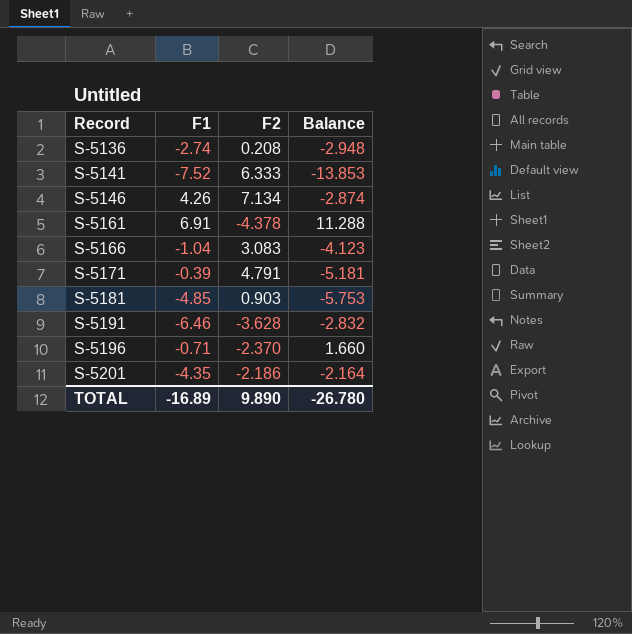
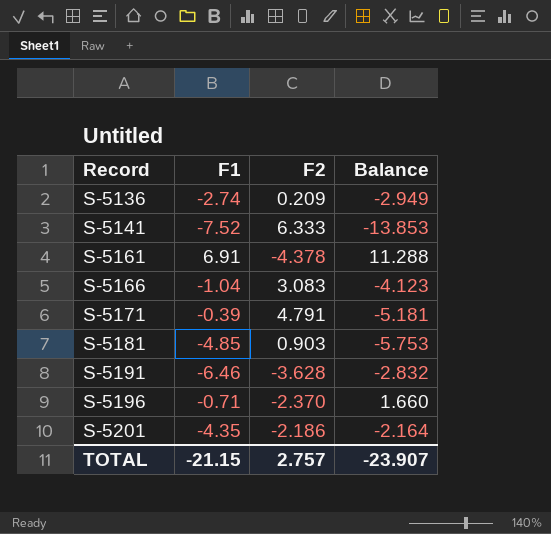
row S-5146: 4.26 | 7.134 | -2.874 -> none
S-5136 | F2: 0.208 -> 0.209
S-5136 | Balance: -2.948 -> -2.949
TOTAL | F1: -16.89 -> -21.15
TOTAL | F2: 9.890 -> 2.757
TOTAL | Balance: -26.780 -> -23.907

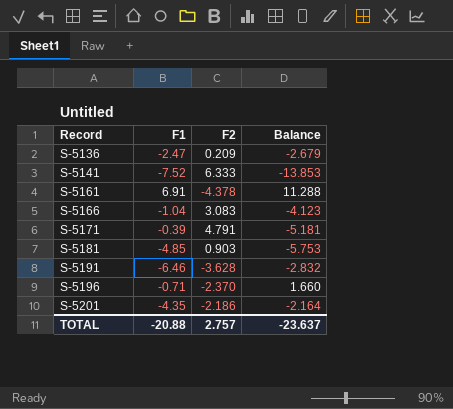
S-5136 | F1: -2.74 -> -2.47
S-5136 | Balance: -2.949 -> -2.679
TOTAL | F1: -21.15 -> -20.88
TOTAL | Balance: -23.907 -> -23.637

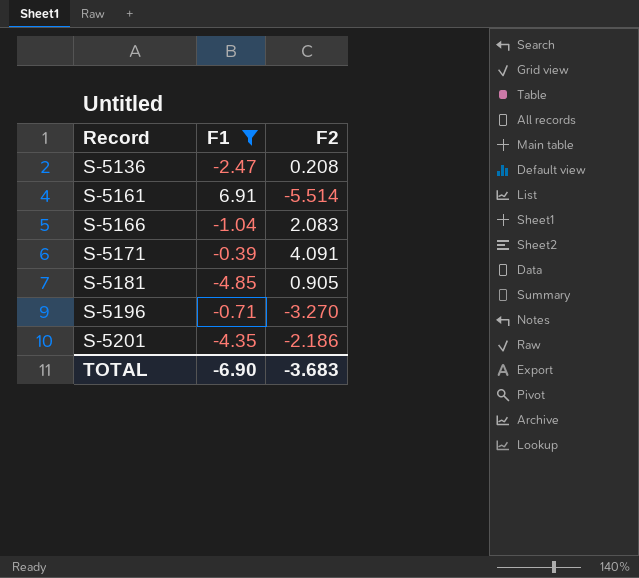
filter: none -> F1 >= -4.85
column Balance | formula: [F1] - [F2] -> none
S-5136 | F2: 0.209 -> 0.208
S-5161 | F2: -4.378 -> -5.514
S-5166 | F2: 3.083 -> 2.083
S-5171 | F2: 4.791 -> 4.091
S-5181 | F2: 0.903 -> 0.905
S-5196 | F2: -2.370 -> -3.270
TOTAL | F1: -20.88 -> -6.90
TOTAL | F2: 2.757 -> -3.683

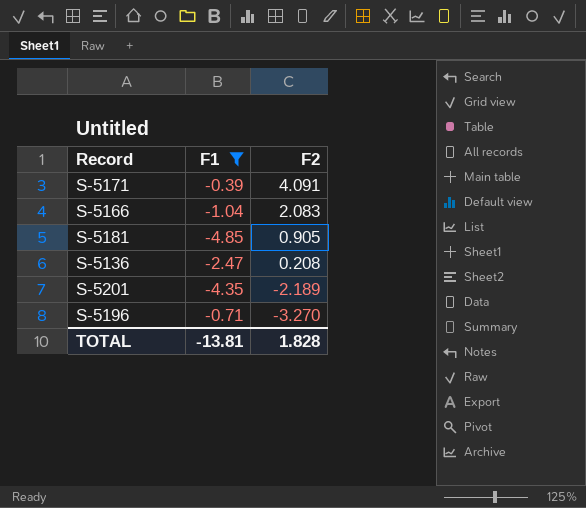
row order: Record ascending -> F2 descending
row S-5161: 6.91 | -5.514 -> none
S-5201 | F2: -2.186 -> -2.189
TOTAL | F1: -6.90 -> -13.81
TOTAL | F2: -3.683 -> 1.828

